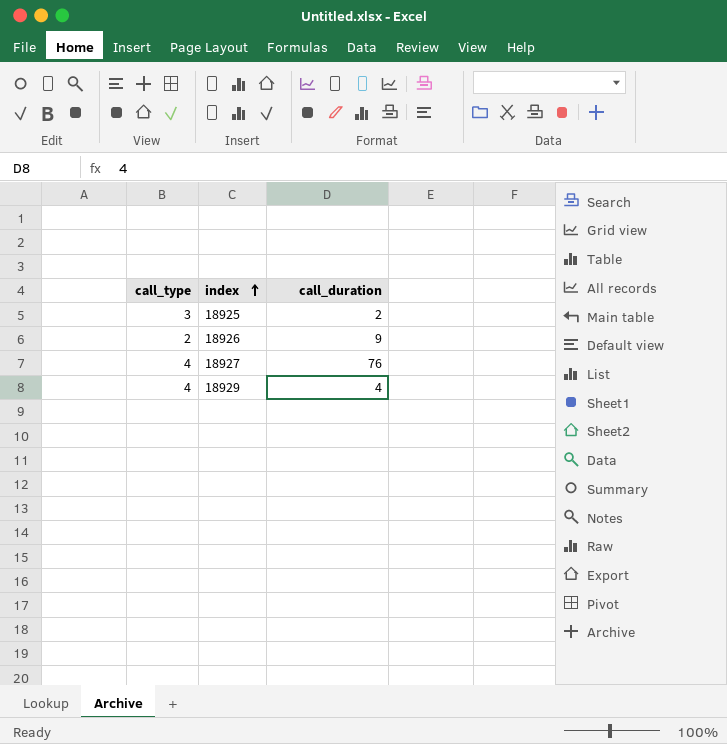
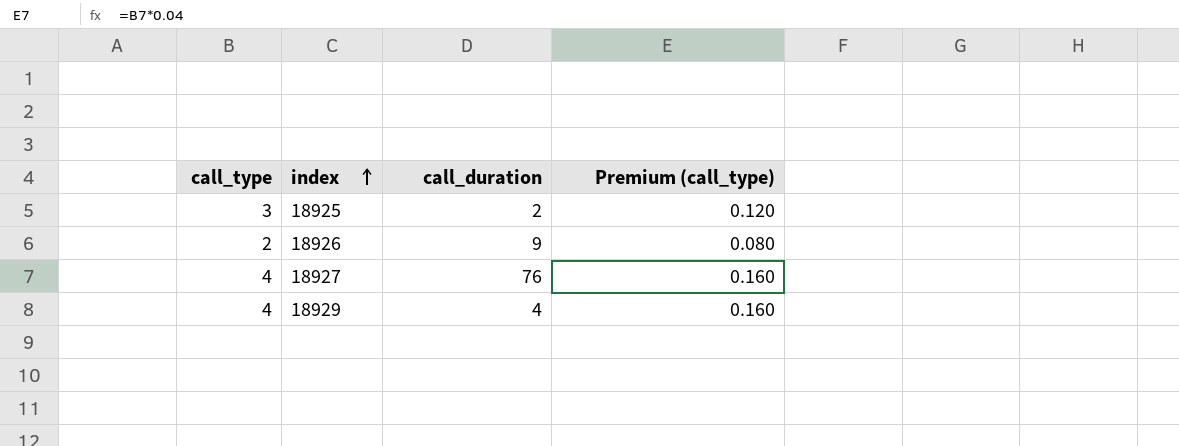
column Premium (call_type) | formula: none -> [call_type] * 0.04

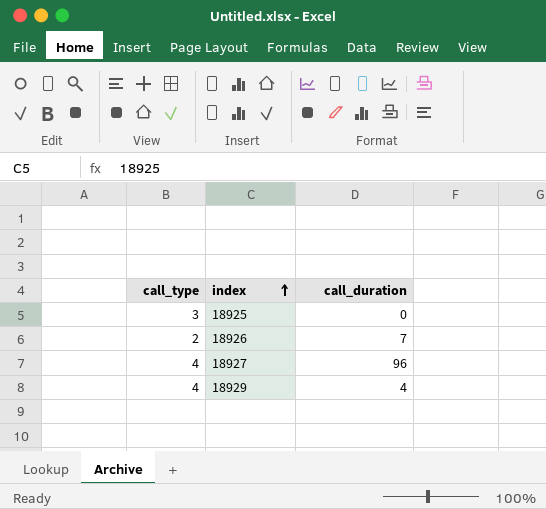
column Premium (call_type) | formula: [call_type] * 0.04 -> none
18925 | call_duration: 2 -> 0
18926 | call_duration: 9 -> 7
18927 | call_duration: 76 -> 96

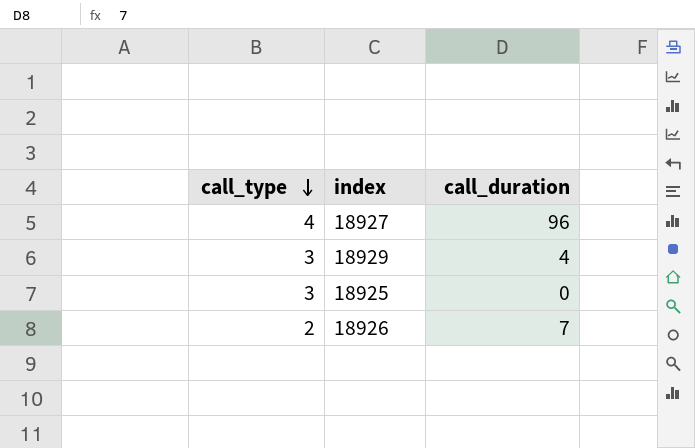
row order: index ascending -> call_type descending
18929 | call_type: 4 -> 3

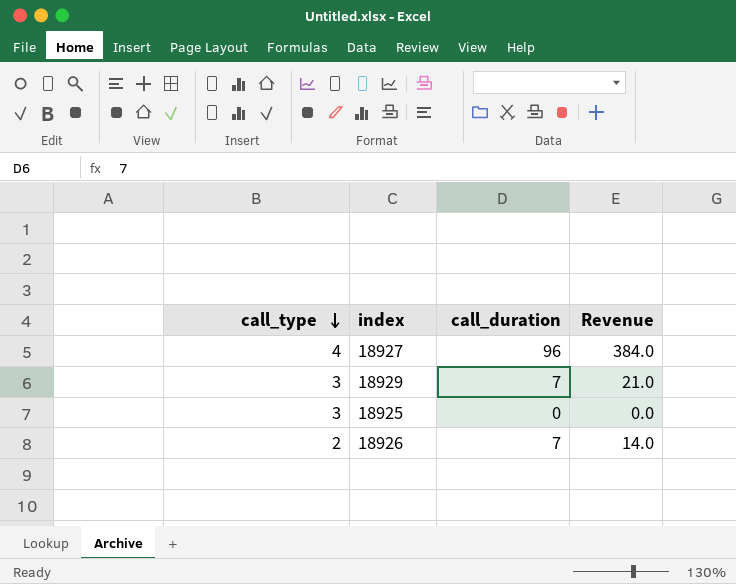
column Revenue | formula: none -> [call_type] * [call_duration]
18929 | call_duration: 4 -> 7

